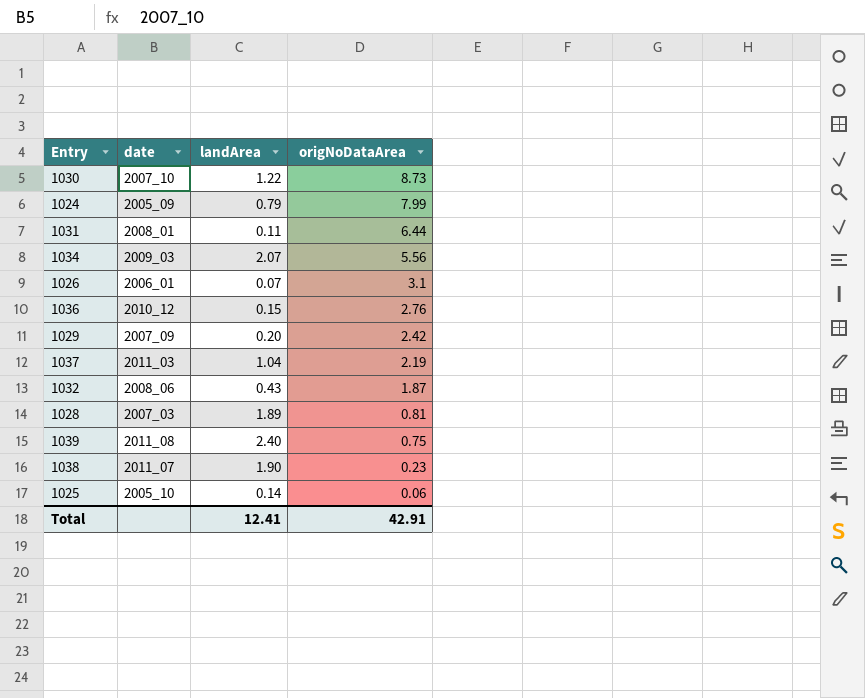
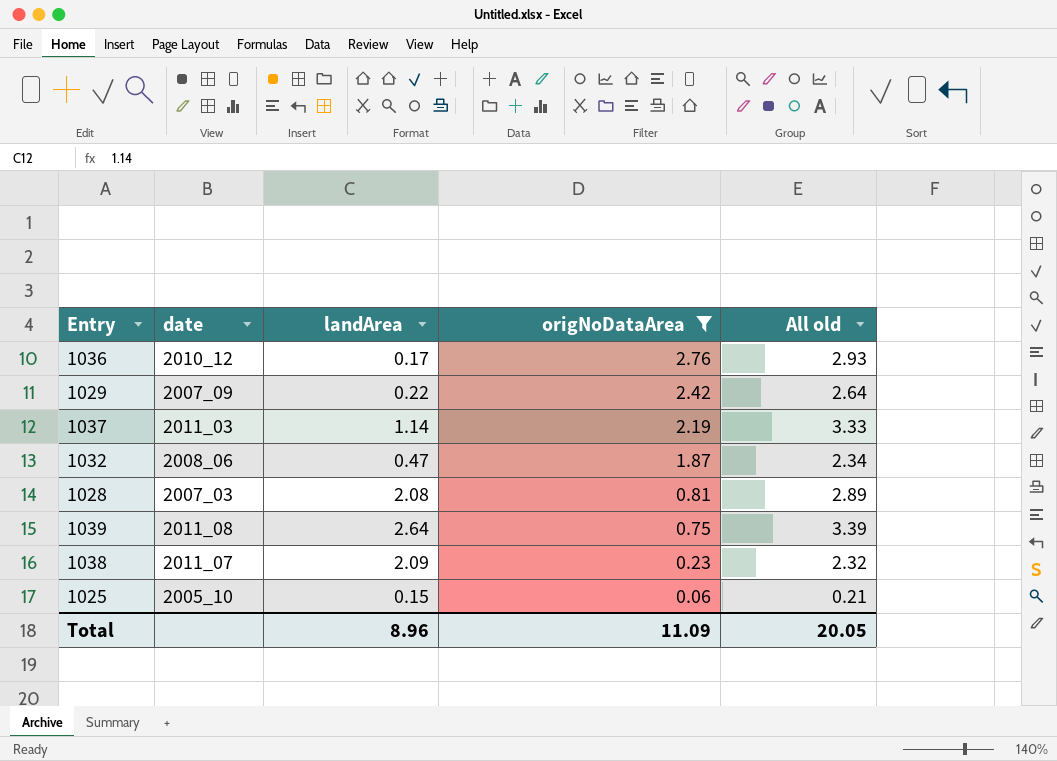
filter: none -> origNoDataArea <= 2.76
column All old | formula: none -> [landArea] + [origNoDataArea]
1036 | landArea: 0.15 -> 0.17
1029 | landArea: 0.20 -> 0.22
1037 | landArea: 1.04 -> 1.14
1032 | landArea: 0.43 -> 0.47
1028 | landArea: 1.89 -> 2.08
1039 | landArea: 2.40 -> 2.64
1038 | landArea: 1.90 -> 2.09
1025 | landArea: 0.14 -> 0.15
Total | landArea: 12.41 -> 8.96
Total | origNoDataArea: 42.91 -> 11.09

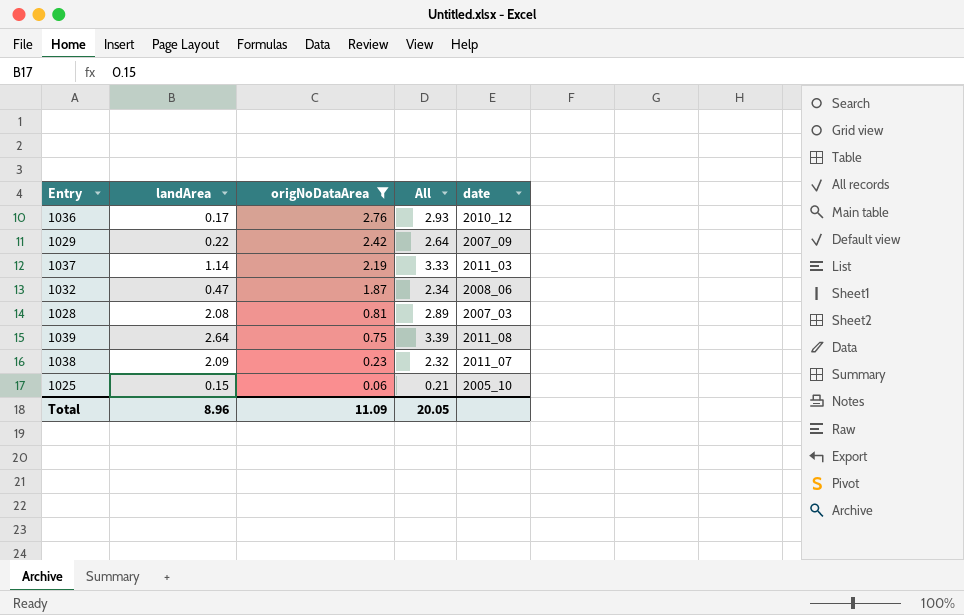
column name: All old -> All
column date | position: 2 -> 5

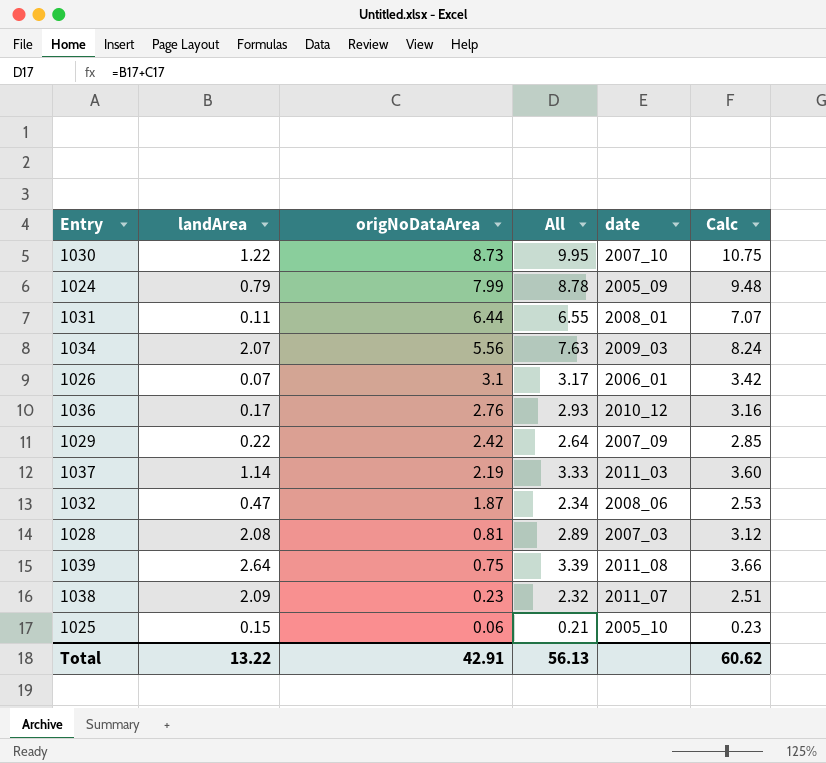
filter: origNoDataArea <= 2.76 -> none
column Calc | formula: none -> [All] * 1.08
Total | landArea: 8.96 -> 13.22
Total | origNoDataArea: 11.09 -> 42.91
Total | All: 20.05 -> 56.13

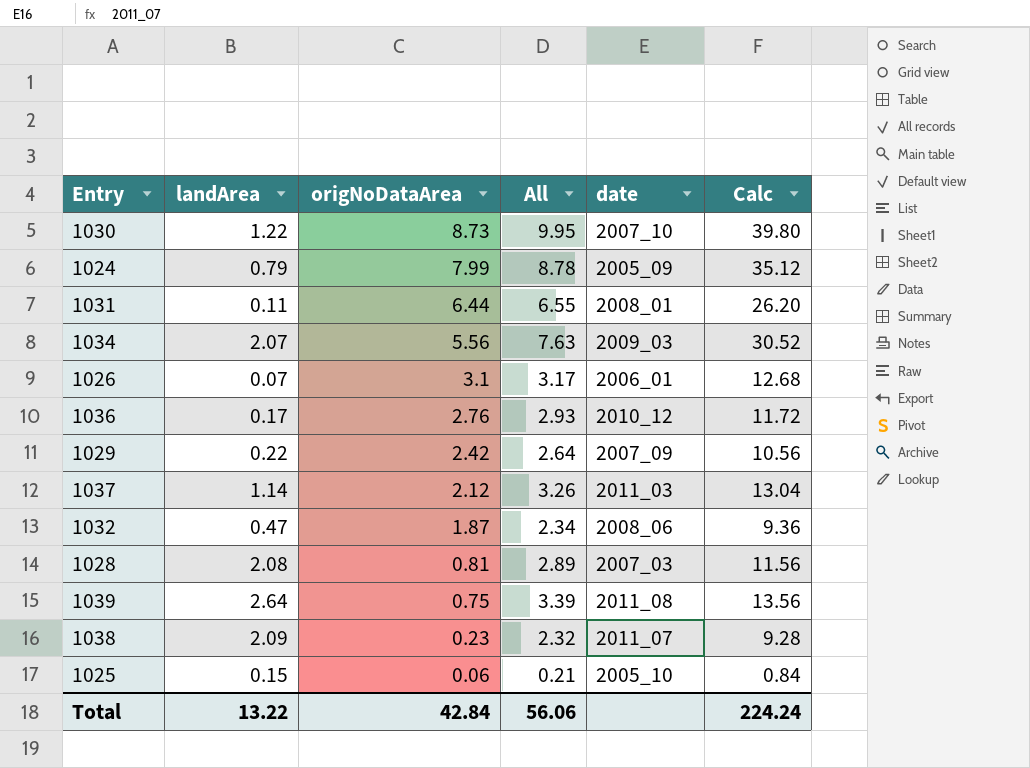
column Calc | formula: [All] * 1.08 -> [All] * 4
1037 | origNoDataArea: 2.19 -> 2.12
1037 | All: 3.33 -> 3.26
Total | origNoDataArea: 42.91 -> 42.84
Total | All: 56.13 -> 56.06
Total | Calc: 60.62 -> 224.24

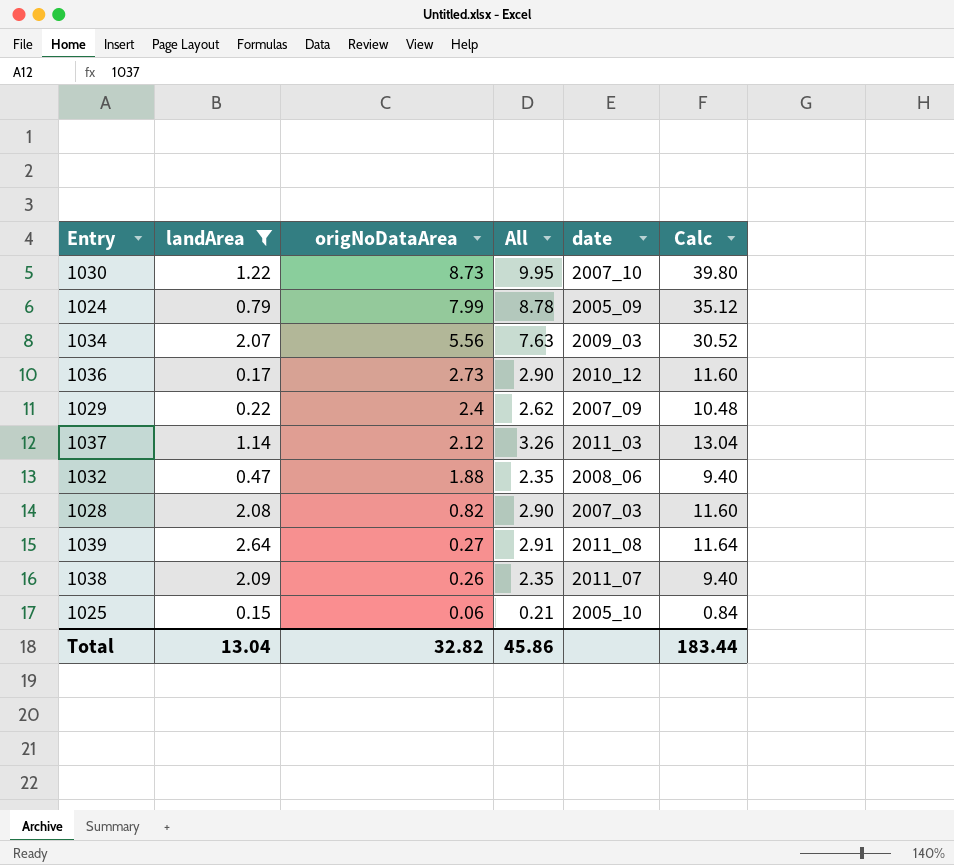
filter: none -> landArea >= 0.15
1036 | origNoDataArea: 2.76 -> 2.73
1036 | All: 2.93 -> 2.90
1036 | Calc: 11.72 -> 11.60
1029 | origNoDataArea: 2.42 -> 2.4
1029 | All: 2.64 -> 2.62
1029 | Calc: 10.56 -> 10.48
1032 | origNoDataArea: 1.87 -> 1.88
1032 | All: 2.34 -> 2.35
1032 | Calc: 9.36 -> 9.40
1028 | origNoDataArea: 0.81 -> 0.82
1028 | All: 2.89 -> 2.90
1028 | Calc: 11.56 -> 11.60
1039 | origNoDataArea: 0.75 -> 0.27
1039 | All: 3.39 -> 2.91
1039 | Calc: 13.56 -> 11.64
1038 | origNoDataArea: 0.23 -> 0.26
1038 | All: 2.32 -> 2.35
1038 | Calc: 9.28 -> 9.40
Total | landArea: 13.22 -> 13.04
Total | origNoDataArea: 42.84 -> 32.82
Total | All: 56.06 -> 45.86
Total | Calc: 224.24 -> 183.44

